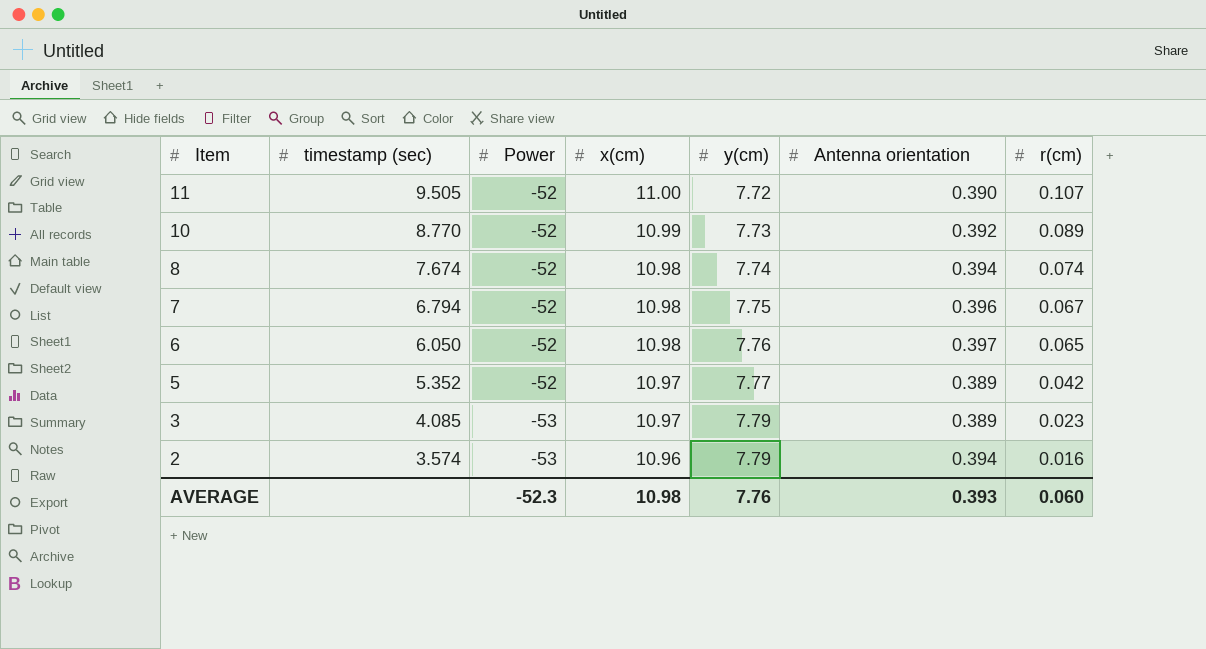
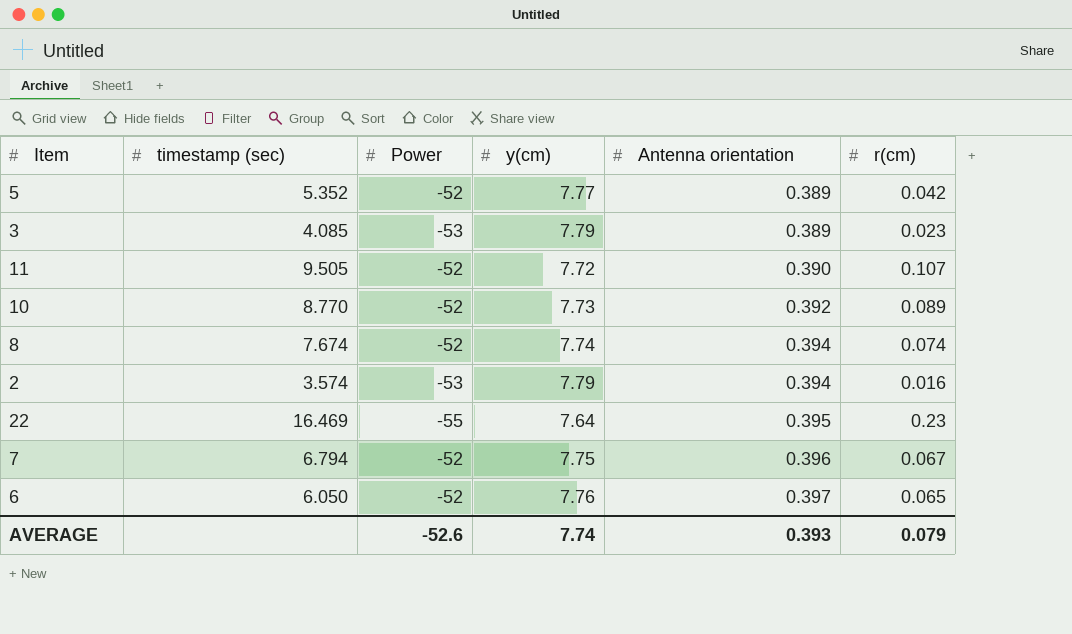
row order: Item descending -> Antenna orientation ascending
column x(cm) | position: 4 -> none
row 22: none -> 16.469 | -55 | 7.64 | 0.395 | 0.23
AVERAGE | Power: -52.3 -> -52.6
AVERAGE | y(cm): 7.76 -> 7.74
AVERAGE | r(cm): 0.060 -> 0.079

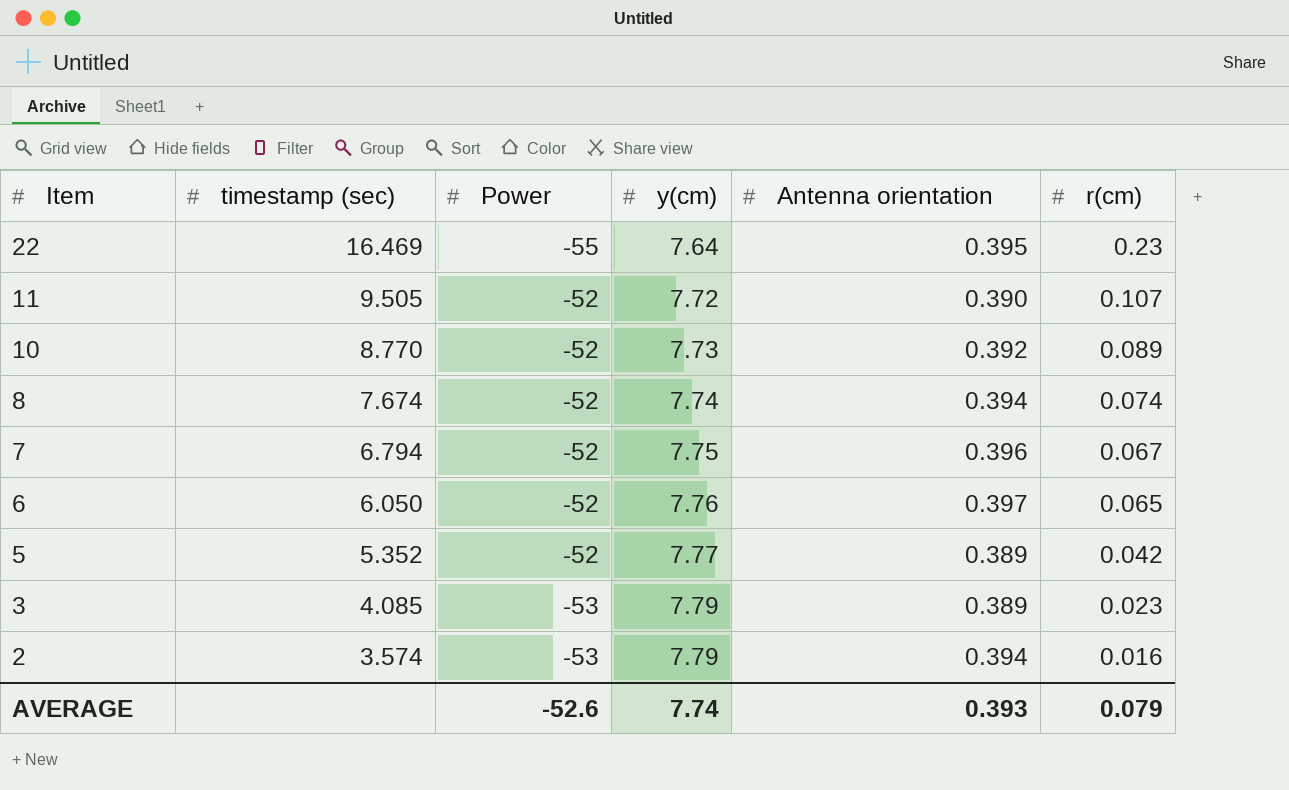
row order: Antenna orientation ascending -> Item descending

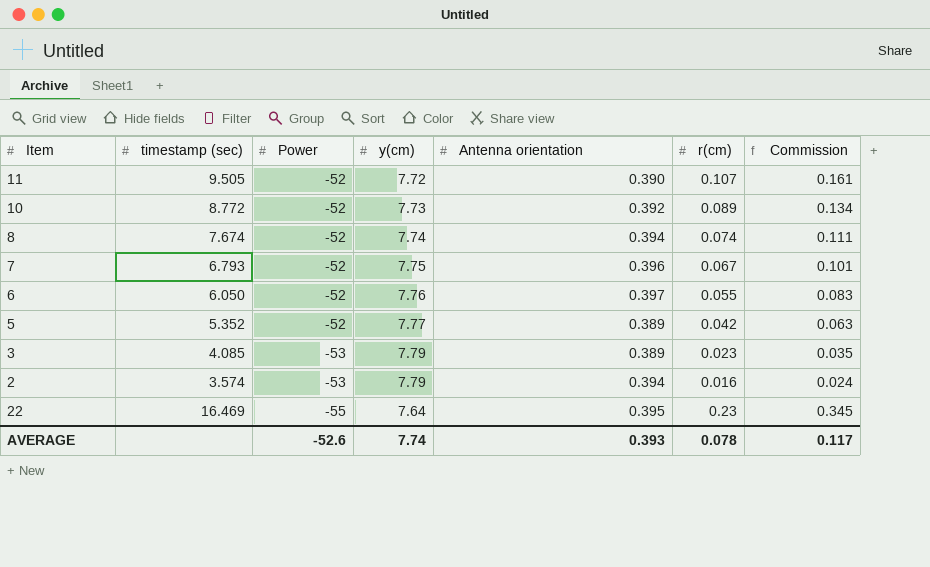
row order: Item descending -> Power descending
column Commission | formula: none -> [r(cm)] * 1.5
10 | timestamp (sec): 8.770 -> 8.772
7 | timestamp (sec): 6.794 -> 6.793
6 | r(cm): 0.065 -> 0.055
AVERAGE | r(cm): 0.079 -> 0.078

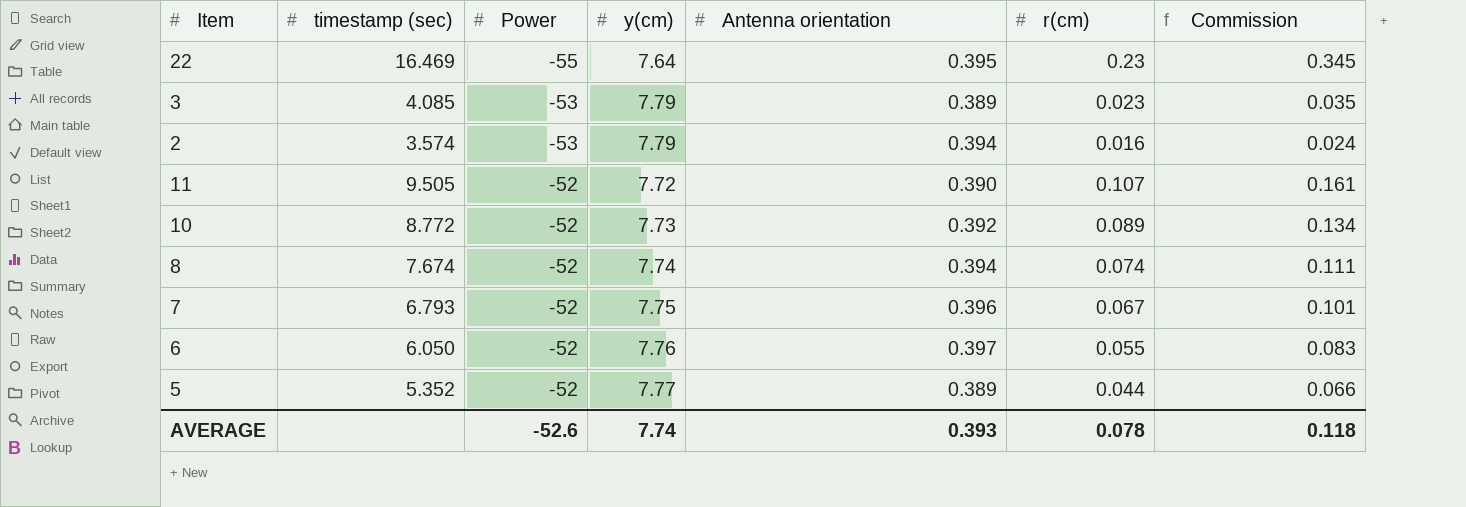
row order: Power descending -> Power ascending
5 | r(cm): 0.042 -> 0.044
5 | Commission: 0.063 -> 0.066
AVERAGE | Commission: 0.117 -> 0.118

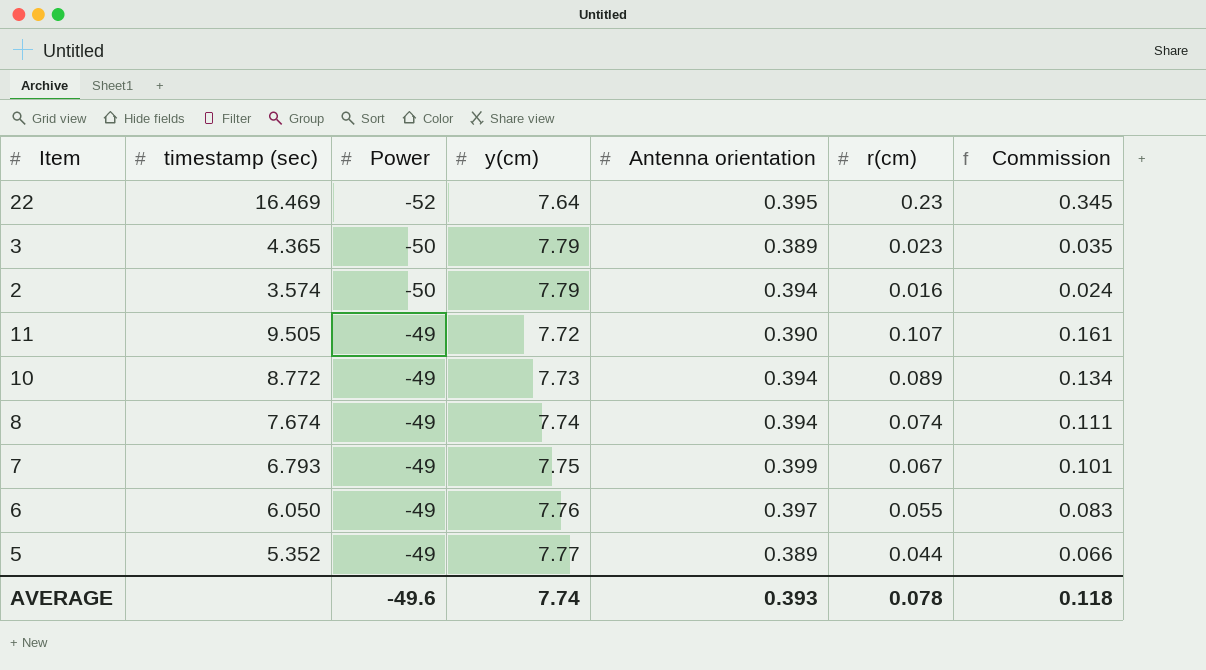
22 | Power: -55 -> -52
3 | timestamp (sec): 4.085 -> 4.365
3 | Power: -53 -> -50
2 | Power: -53 -> -50
11 | Power: -52 -> -49
10 | Power: -52 -> -49
10 | Antenna orientation: 0.392 -> 0.394
8 | Power: -52 -> -49
7 | Power: -52 -> -49
7 | Antenna orientation: 0.396 -> 0.399
6 | Power: -52 -> -49
5 | Power: -52 -> -49
AVERAGE | Power: -52.6 -> -49.6

